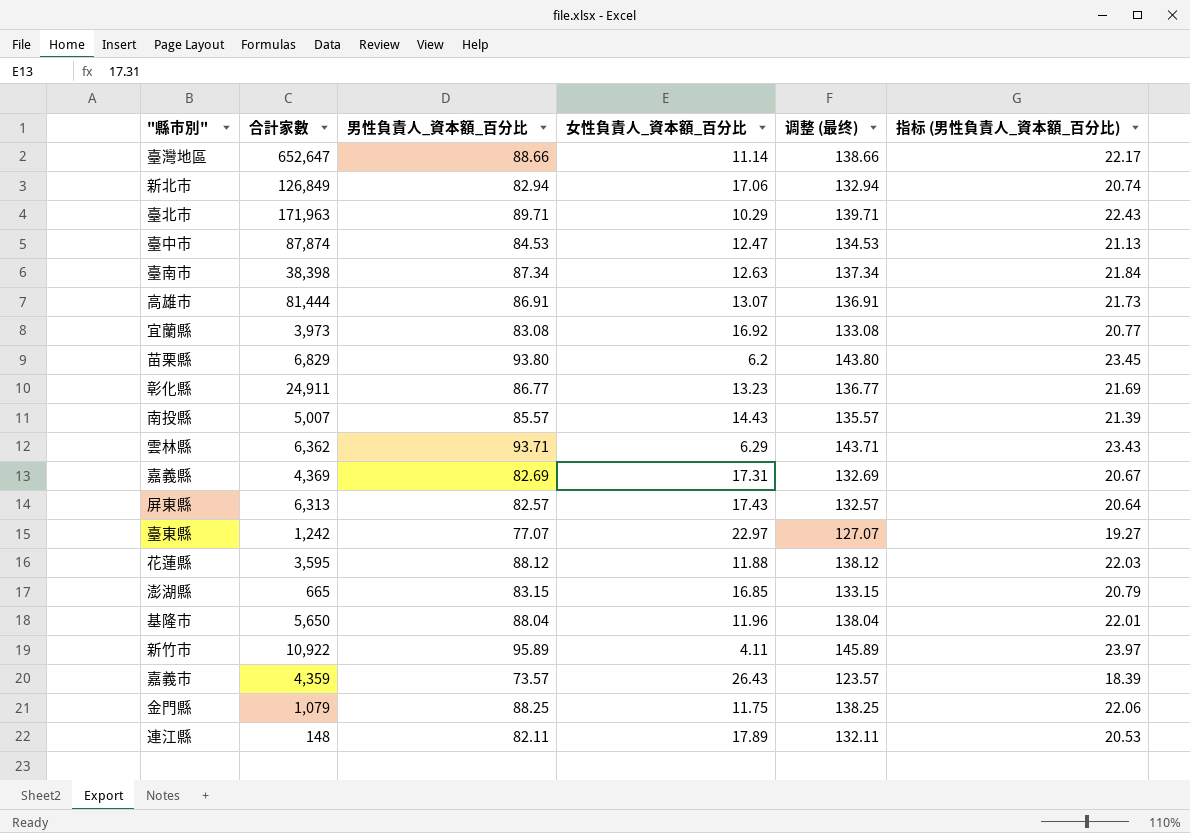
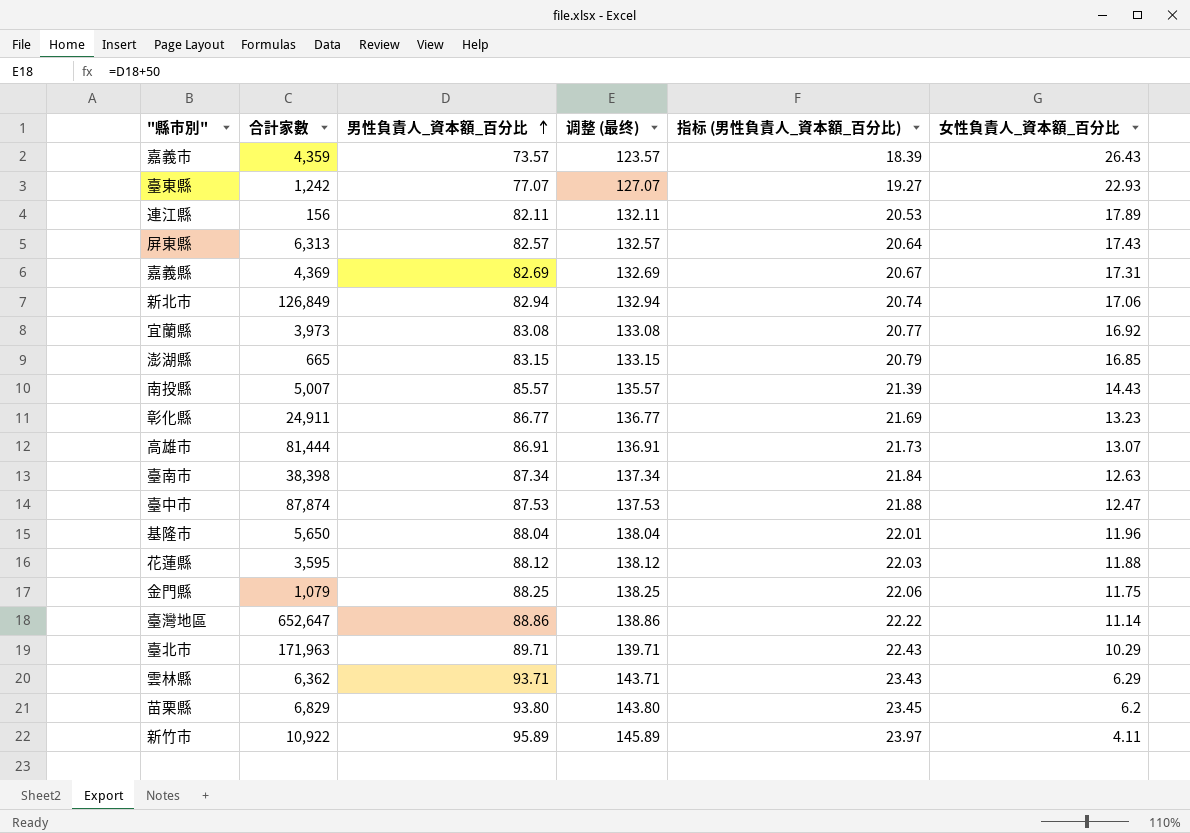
row order: none -> 男性負責人_資本額_百分比 ascending
column 女性負責人_資本額_百分比 | position: 4 -> 6
臺東縣 | 女性負責人_資本額_百分比: 22.97 -> 22.93
連江縣 | 合計家數: 148 -> 156
臺中市 | 男性負責人_資本額_百分比: 84.53 -> 87.53
臺中市 | 调整 (最终): 134.53 -> 137.53
臺中市 | 指标 (男性負責人_資本額_百分比): 21.13 -> 21.88
臺灣地區 | 男性負責人_資本額_百分比: 88.66 -> 88.86
臺灣地區 | 调整 (最终): 138.66 -> 138.86
臺灣地區 | 指标 (男性負責人_資本額_百分比): 22.17 -> 22.22

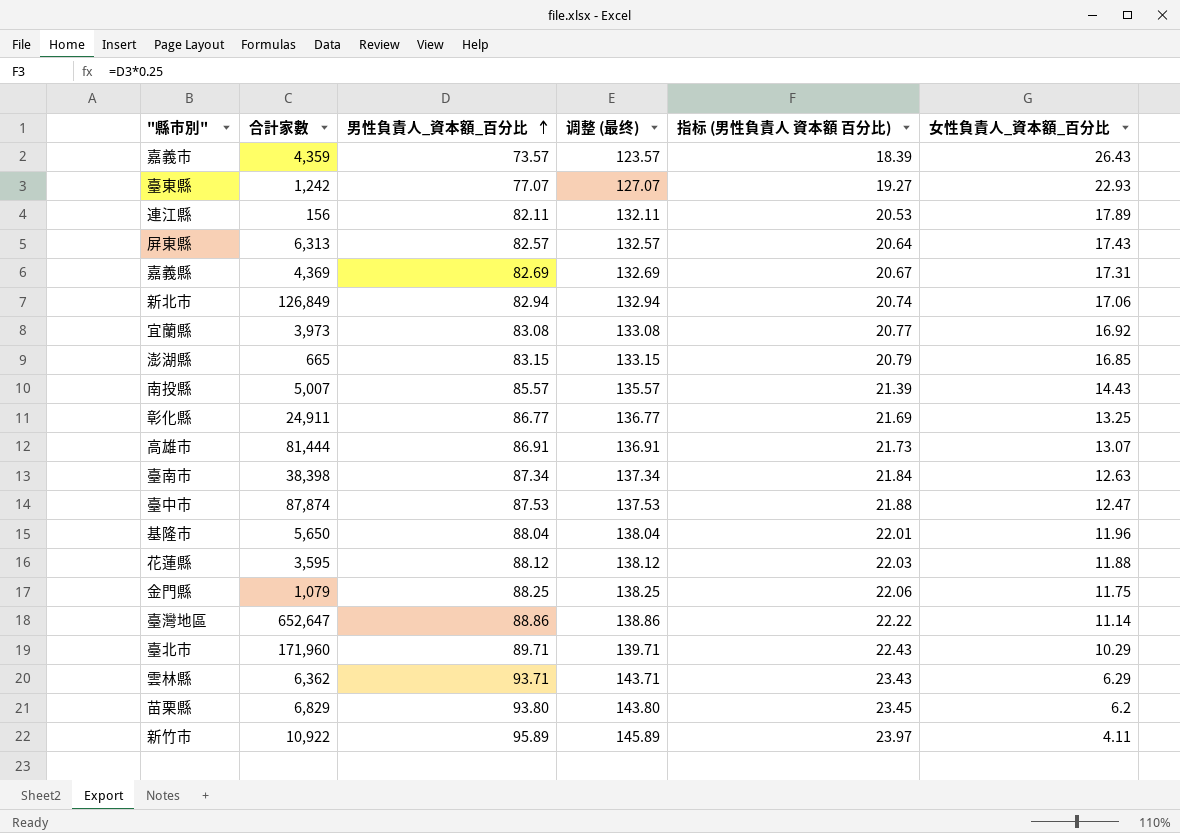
column name: 指标 (男性負責人_資本額_百分比) -> 指标 (男性負責人 資本額 百分比)
彰化縣 | 女性負責人_資本額_百分比: 13.23 -> 13.25
臺北市 | 合計家數: 171,963 -> 171,960

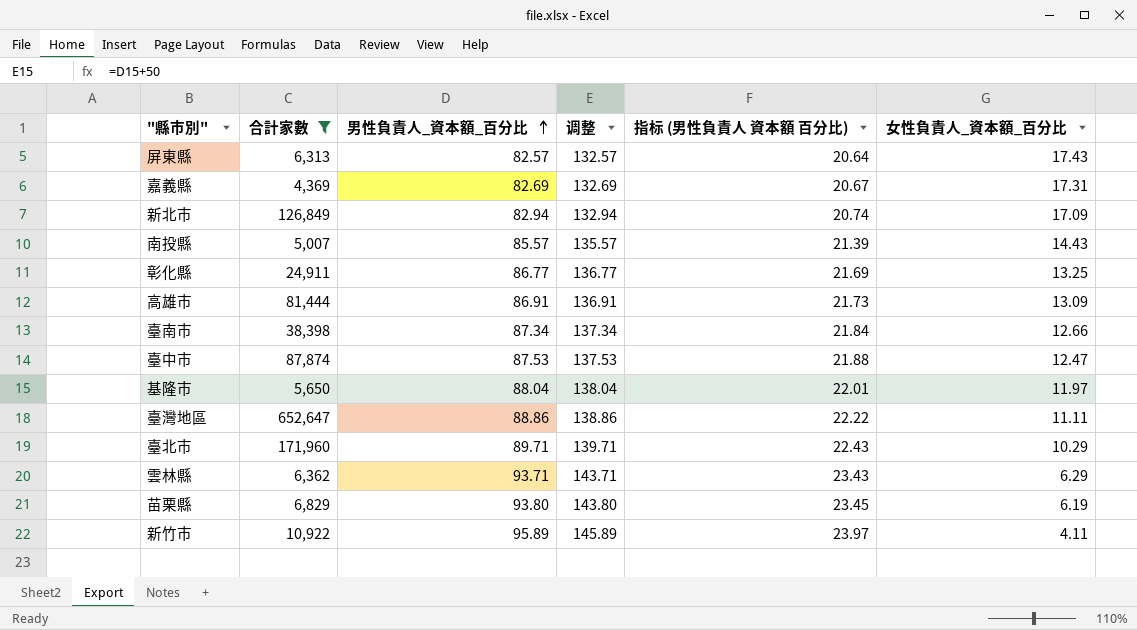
filter: none -> 合計家數 >= 4,369
column name: 调整 (最终) -> 调整
新北市 | 女性負責人_資本額_百分比: 17.06 -> 17.09
高雄市 | 女性負責人_資本額_百分比: 13.07 -> 13.09
臺南市 | 女性負責人_資本額_百分比: 12.63 -> 12.66
基隆市 | 女性負責人_資本額_百分比: 11.96 -> 11.97
臺灣地區 | 女性負責人_資本額_百分比: 11.14 -> 11.11
苗栗縣 | 女性負責人_資本額_百分比: 6.2 -> 6.19

